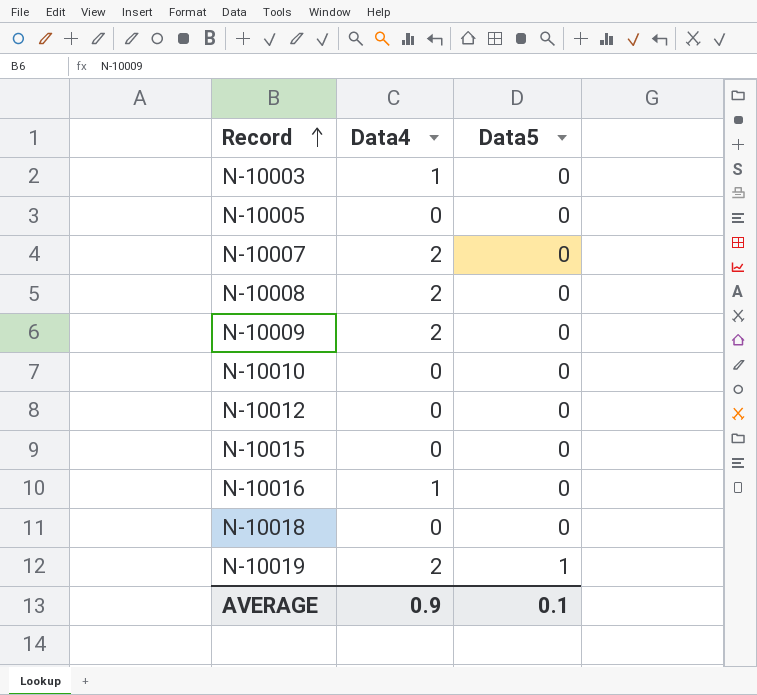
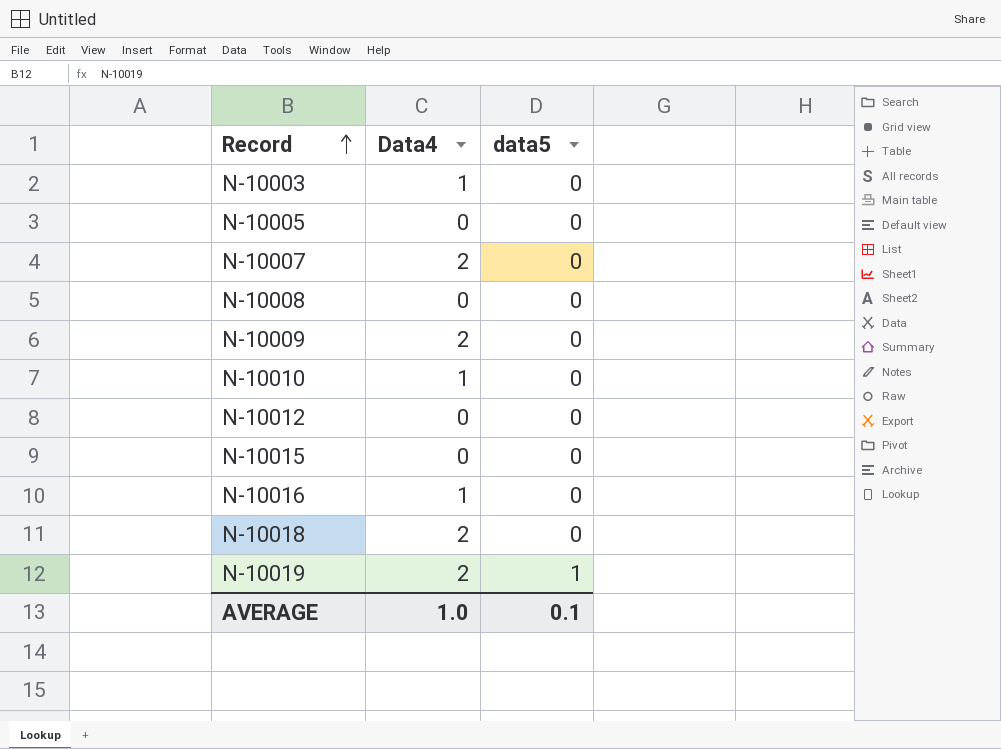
column name: Data5 -> data5
N-10008 | Data4: 2 -> 0
N-10010 | Data4: 0 -> 1
N-10018 | Data4: 0 -> 2
AVERAGE | Data4: 0.9 -> 1.0

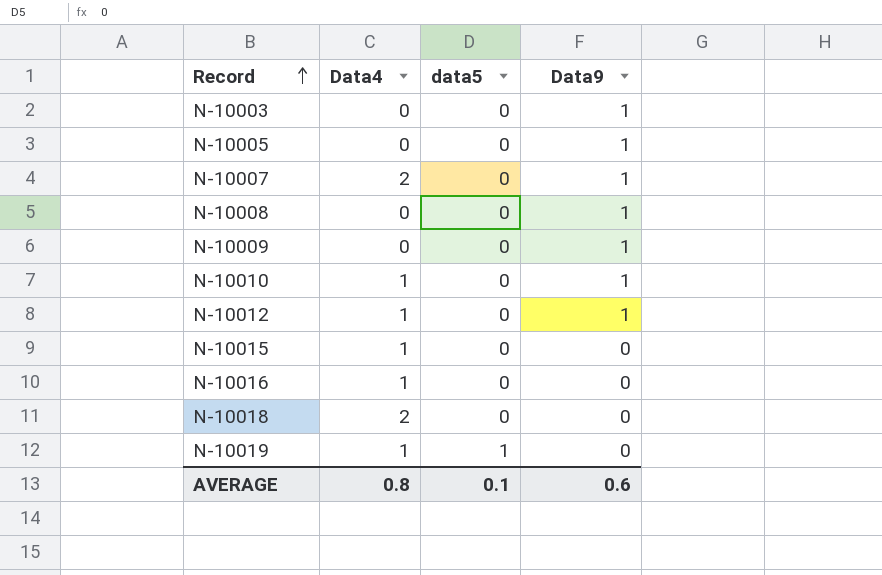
column Data9 | position: none -> 4
N-10003 | Data4: 1 -> 0
N-10009 | Data4: 2 -> 0
N-10012 | Data4: 0 -> 1
N-10015 | Data4: 0 -> 1
N-10019 | Data4: 2 -> 1
AVERAGE | Data4: 1.0 -> 0.8

